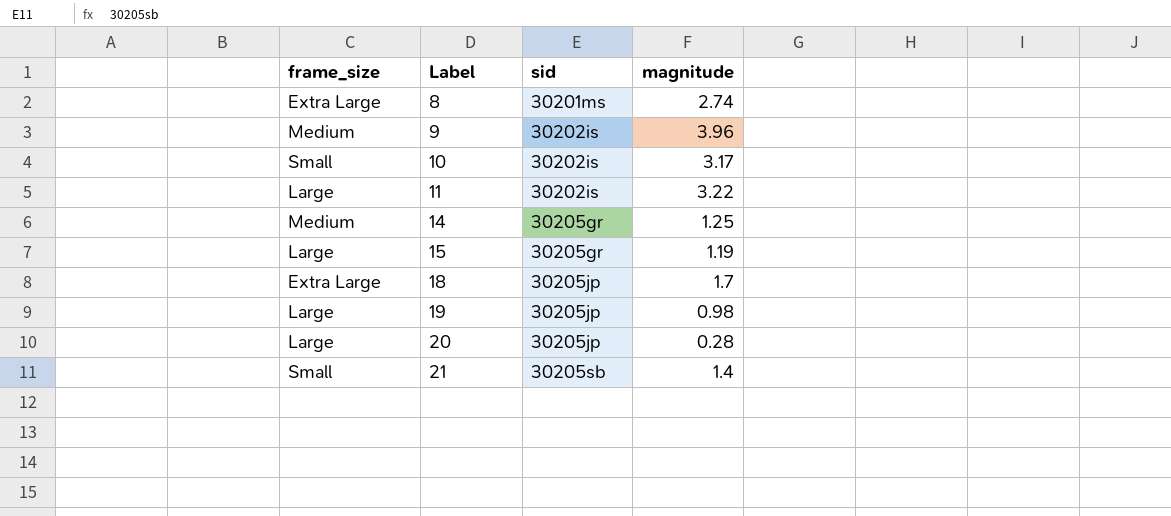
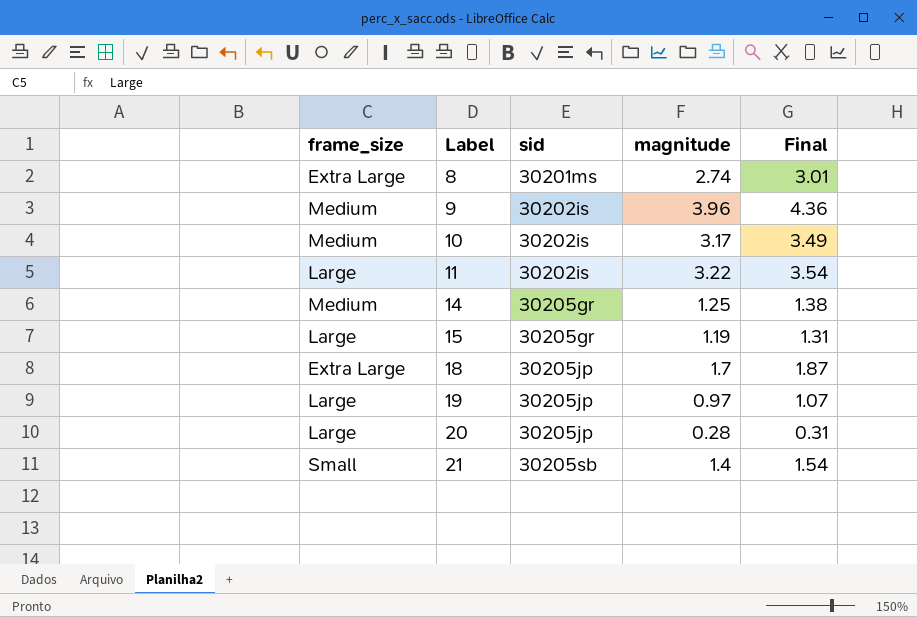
column Final | formula: none -> [magnitude] * 1.1
10 | frame_size: Small -> Medium
19 | magnitude: 0.98 -> 0.97

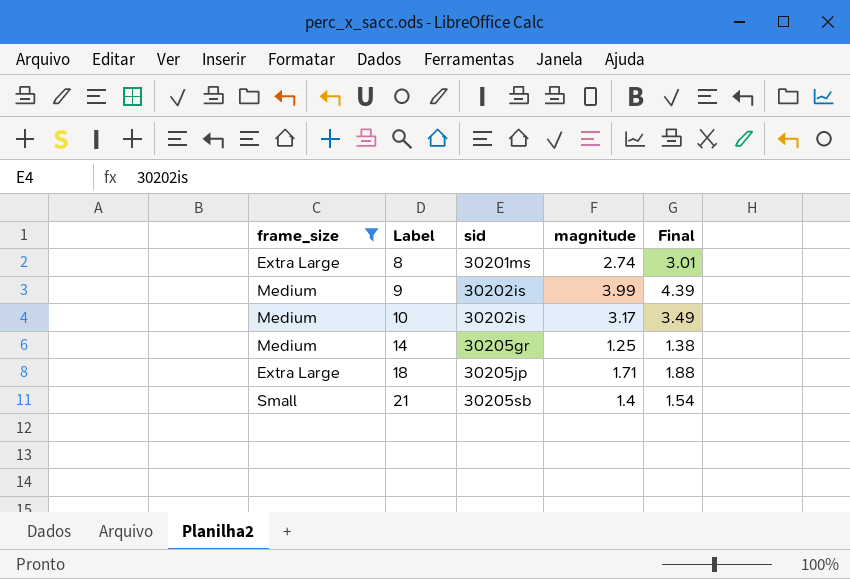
filter: none -> frame_size != Large
9 | magnitude: 3.96 -> 3.99
9 | Final: 4.36 -> 4.39
18 | magnitude: 1.7 -> 1.71
18 | Final: 1.87 -> 1.88

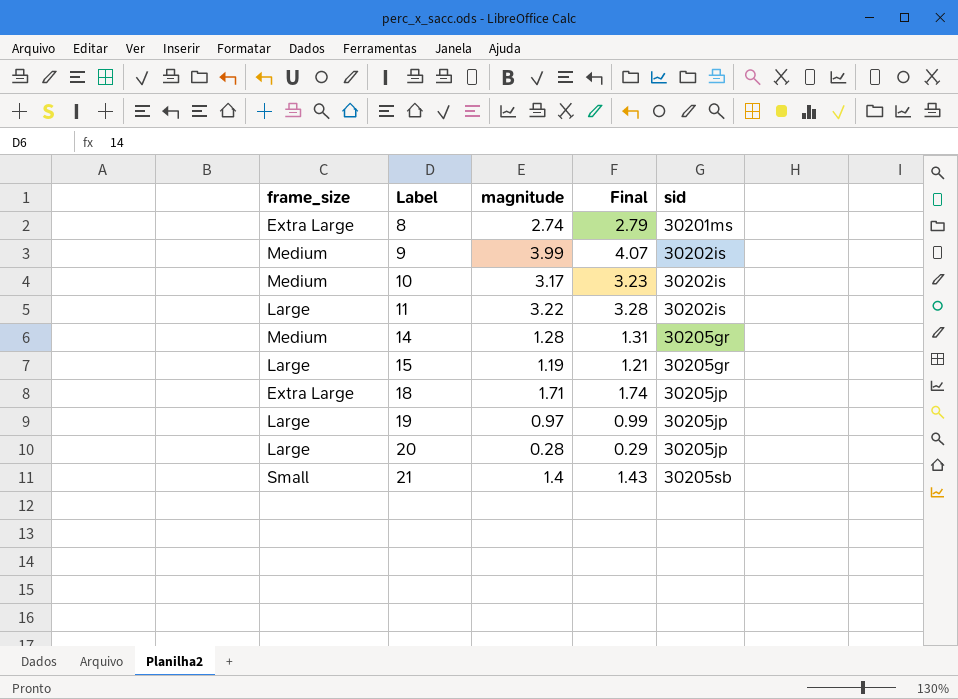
filter: frame_size != Large -> none
column Final | formula: [magnitude] * 1.1 -> [magnitude] * 1.02
column sid | position: 3 -> 5
14 | magnitude: 1.25 -> 1.28

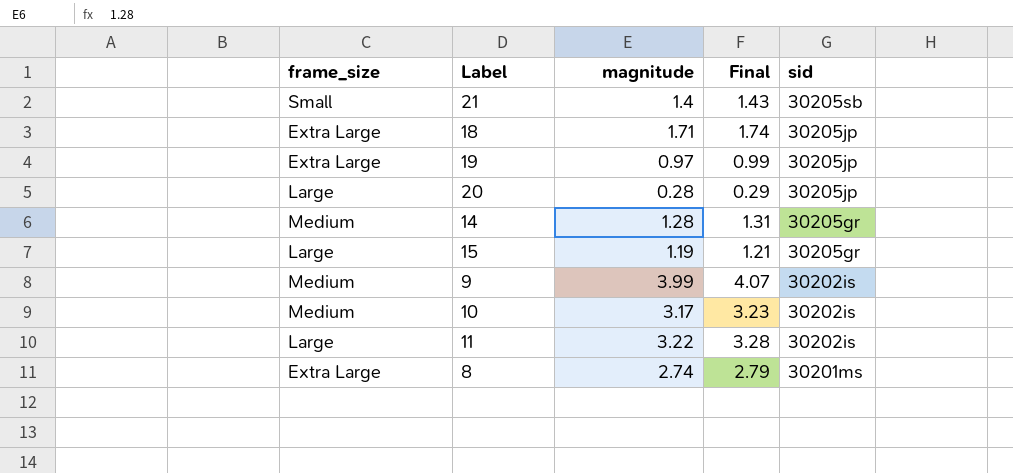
row order: Label ascending -> sid descending
19 | frame_size: Large -> Extra Large

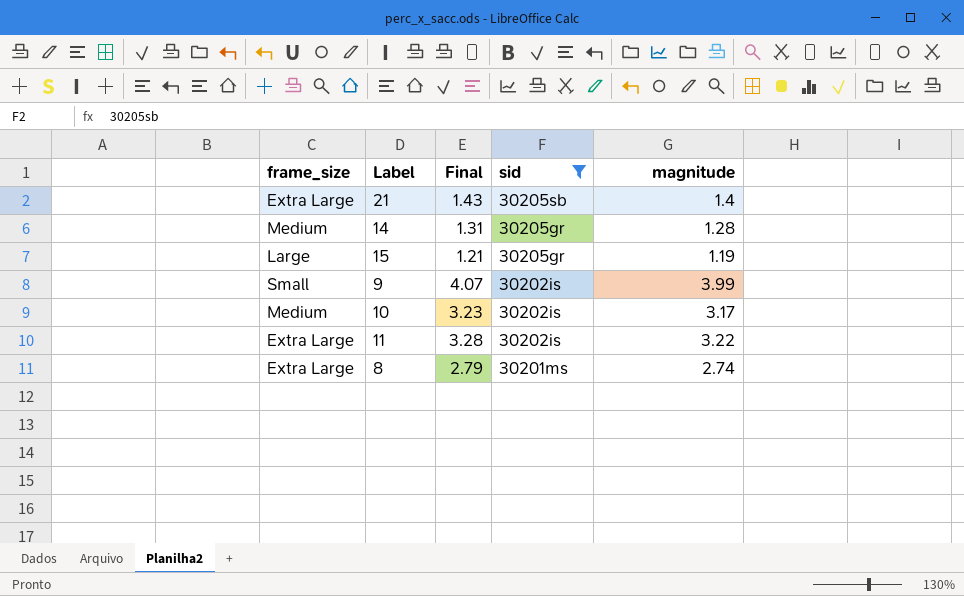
filter: none -> sid != 30205jp
column magnitude | position: 3 -> 5
21 | frame_size: Small -> Extra Large
9 | frame_size: Medium -> Small
11 | frame_size: Large -> Extra Large

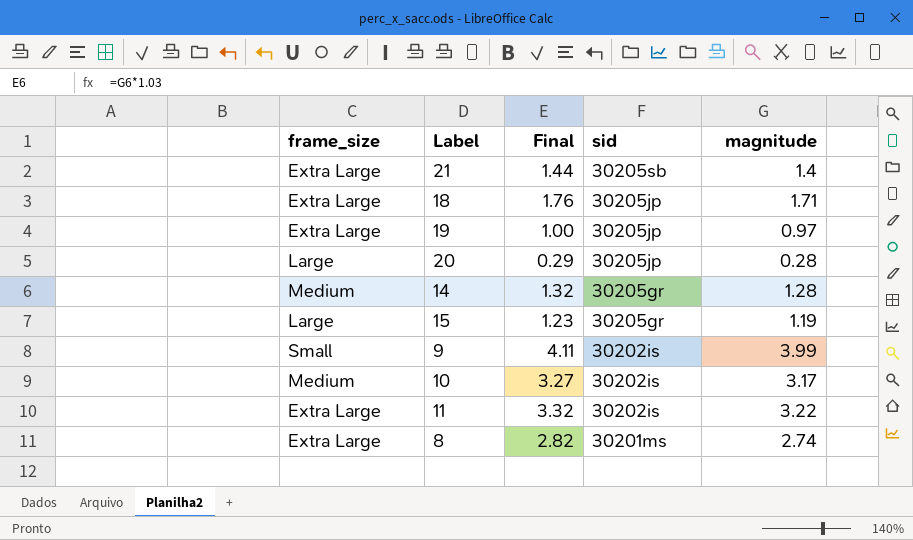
filter: sid != 30205jp -> none
column Final | formula: [magnitude] * 1.02 -> [magnitude] * 1.03

